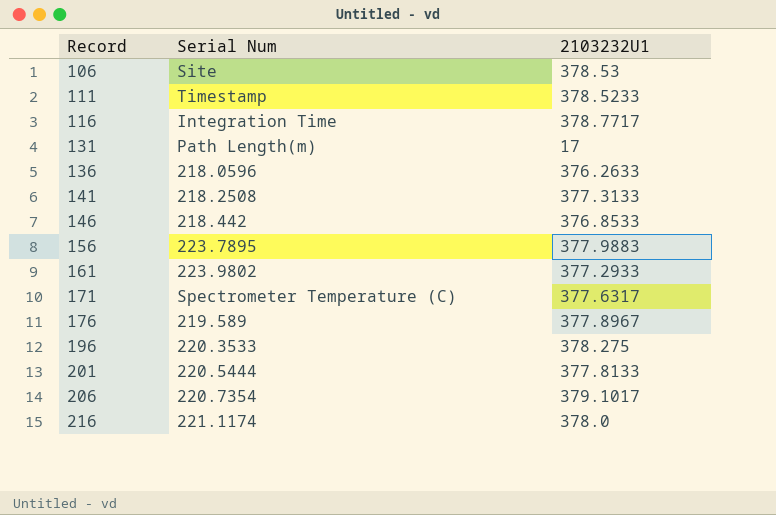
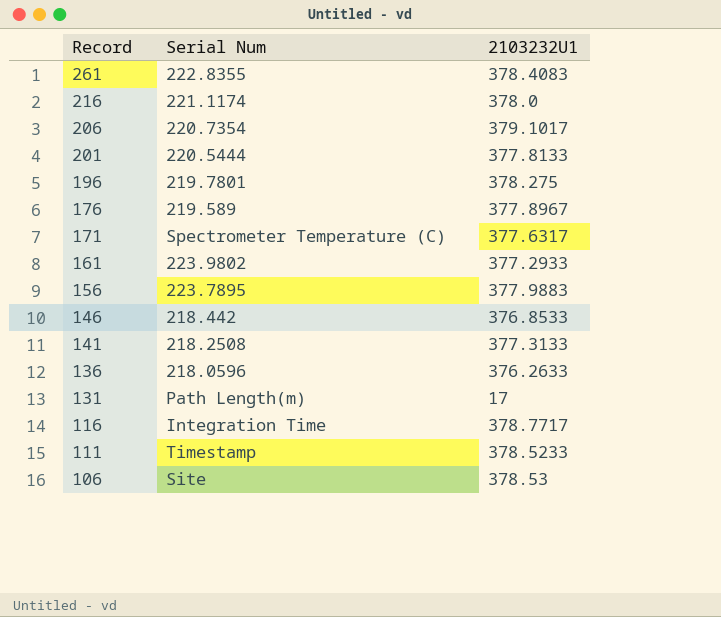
row order: Record ascending -> Record descending
row 261: none -> 222.8355 | 378.4083
196 | Serial Num: 220.3533 -> 219.7801

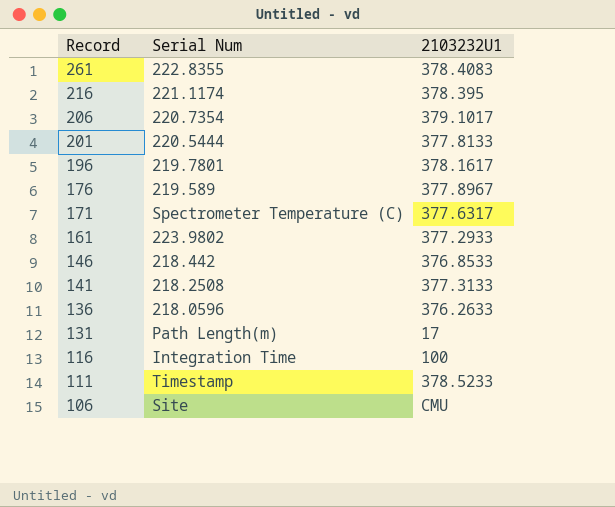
row 156: 223.7895 | 377.9883 -> none
216 | 2103232U1: 378.0 -> 378.395
196 | 2103232U1: 378.275 -> 378.1617
116 | 2103232U1: 378.7717 -> 100
106 | 2103232U1: 378.53 -> CMU

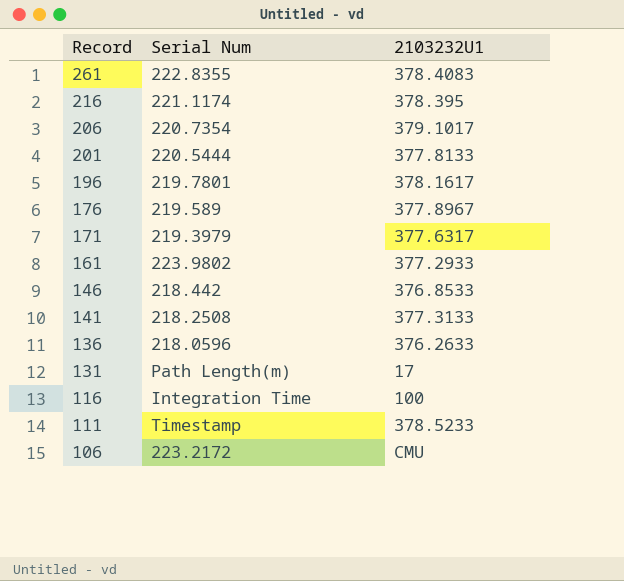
171 | Serial Num: Spectrometer Temperature (C) -> 219.3979
106 | Serial Num: Site -> 223.2172

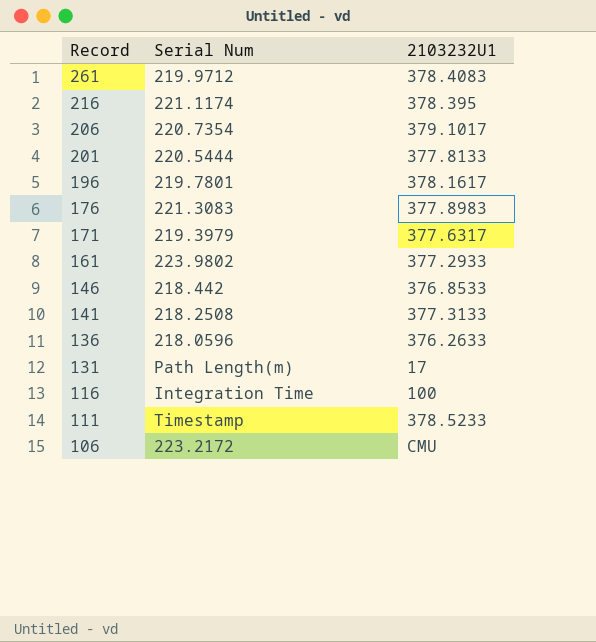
261 | Serial Num: 222.8355 -> 219.9712
176 | Serial Num: 219.589 -> 221.3083
176 | 2103232U1: 377.8967 -> 377.8983

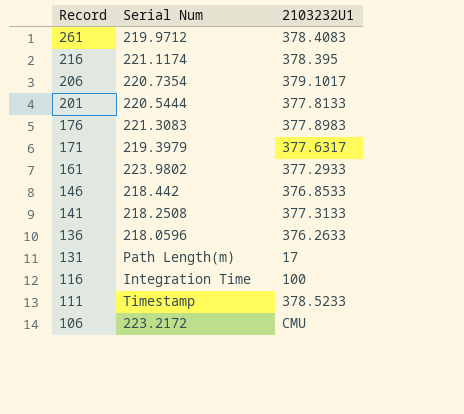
row 196: 219.7801 | 378.1617 -> none

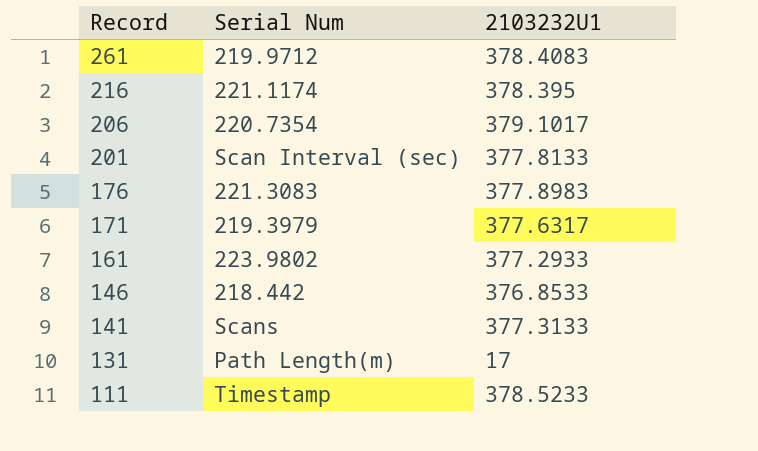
row 136: 218.0596 | 376.2633 -> none
row 116: Integration Time | 100 -> none
row 106: 223.2172 | CMU -> none
201 | Serial Num: 220.5444 -> Scan Interval (sec)
141 | Serial Num: 218.2508 -> Scans

